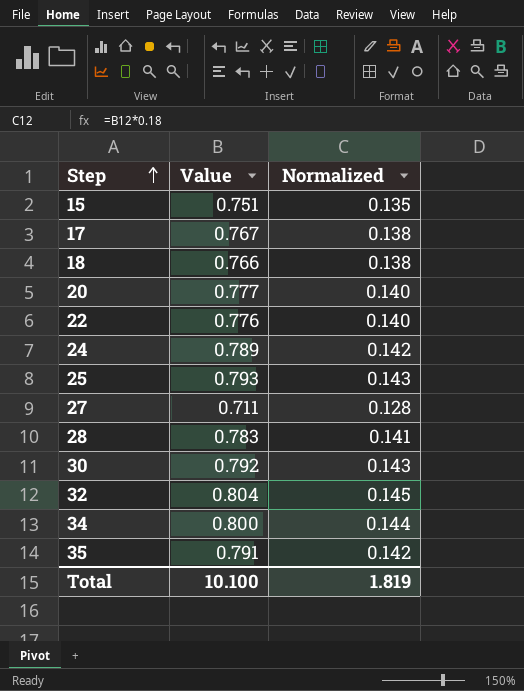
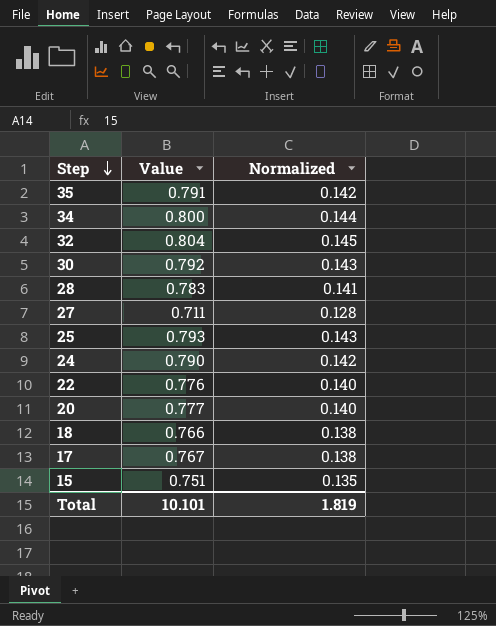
row order: Step ascending -> Step descending
24 | Value: 0.789 -> 0.790
Total | Value: 10.100 -> 10.101

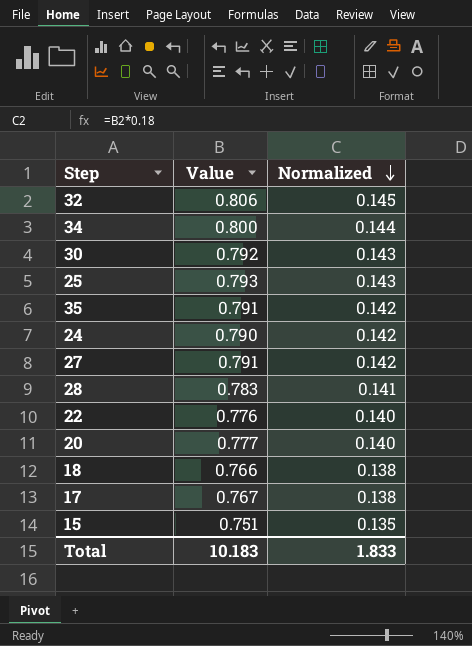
row order: Step descending -> Normalized descending
32 | Value: 0.804 -> 0.806
27 | Value: 0.711 -> 0.791
27 | Normalized: 0.128 -> 0.142
Total | Value: 10.101 -> 10.183
Total | Normalized: 1.819 -> 1.833

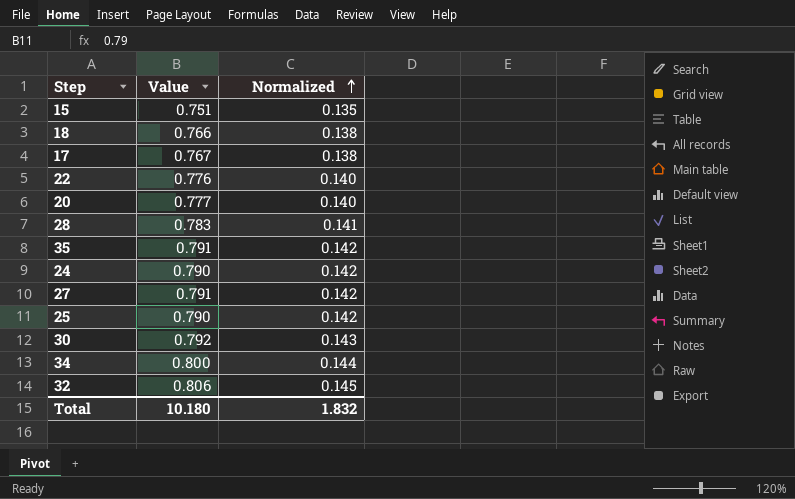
row order: Normalized descending -> Normalized ascending
25 | Value: 0.793 -> 0.790
25 | Normalized: 0.143 -> 0.142
Total | Value: 10.183 -> 10.180
Total | Normalized: 1.833 -> 1.832

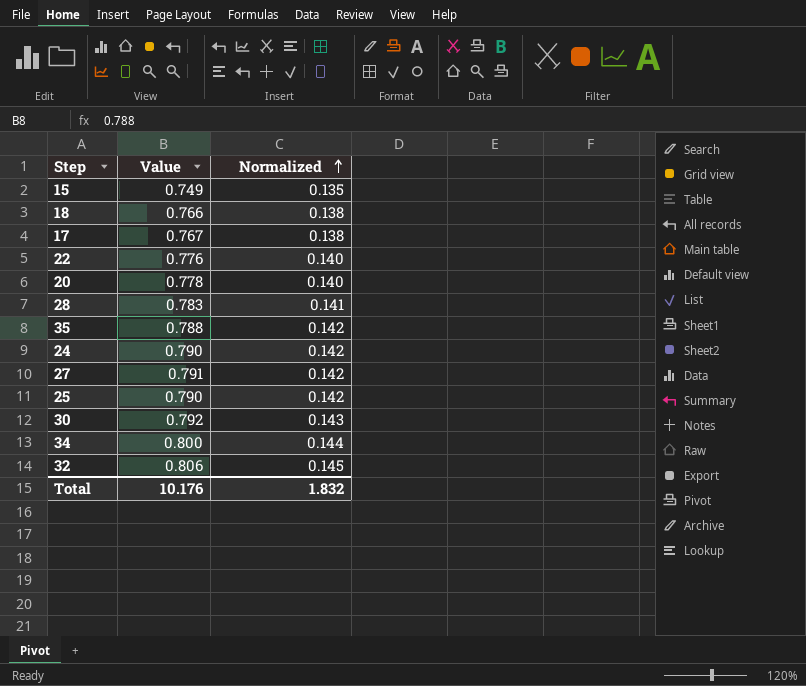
15 | Value: 0.751 -> 0.749
20 | Value: 0.777 -> 0.778
35 | Value: 0.791 -> 0.788
Total | Value: 10.180 -> 10.176

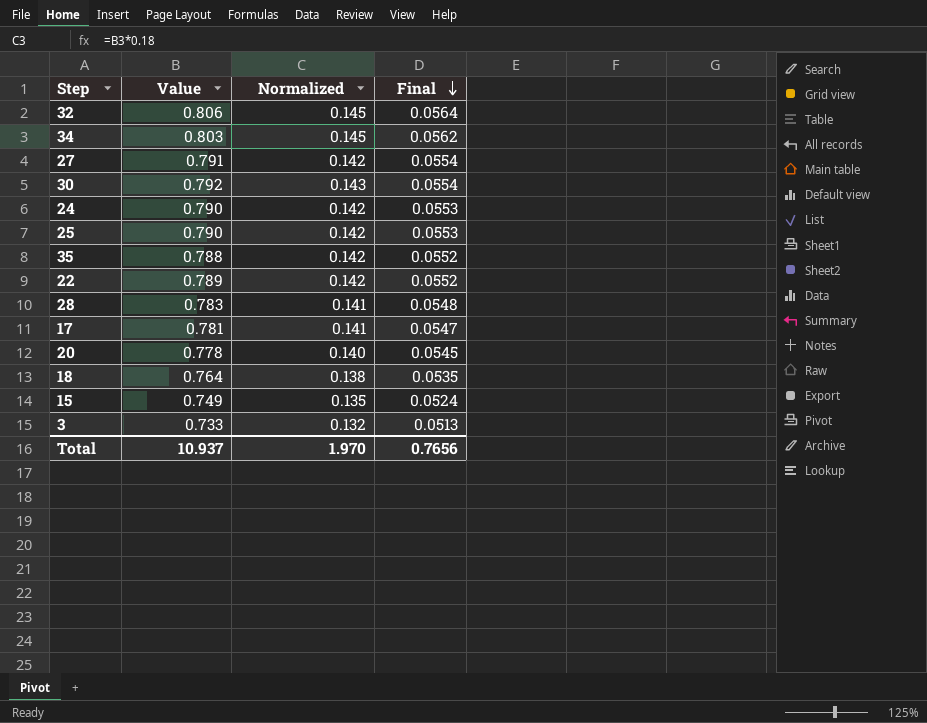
row order: Normalized ascending -> Final descending
column Final | formula: none -> [Value] * 0.07
34 | Value: 0.800 -> 0.803
34 | Normalized: 0.144 -> 0.145
22 | Value: 0.776 -> 0.789
22 | Normalized: 0.140 -> 0.142
17 | Value: 0.767 -> 0.781
17 | Normalized: 0.138 -> 0.141
18 | Value: 0.766 -> 0.764
row 3: none -> 0.733 | 0.132 | 0.0513
Total | Value: 10.176 -> 10.937
Total | Normalized: 1.832 -> 1.970

